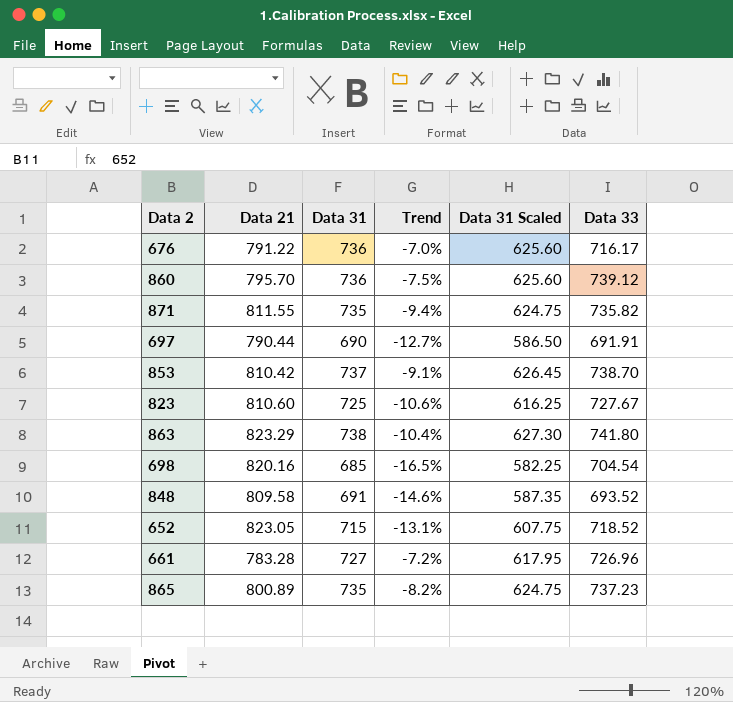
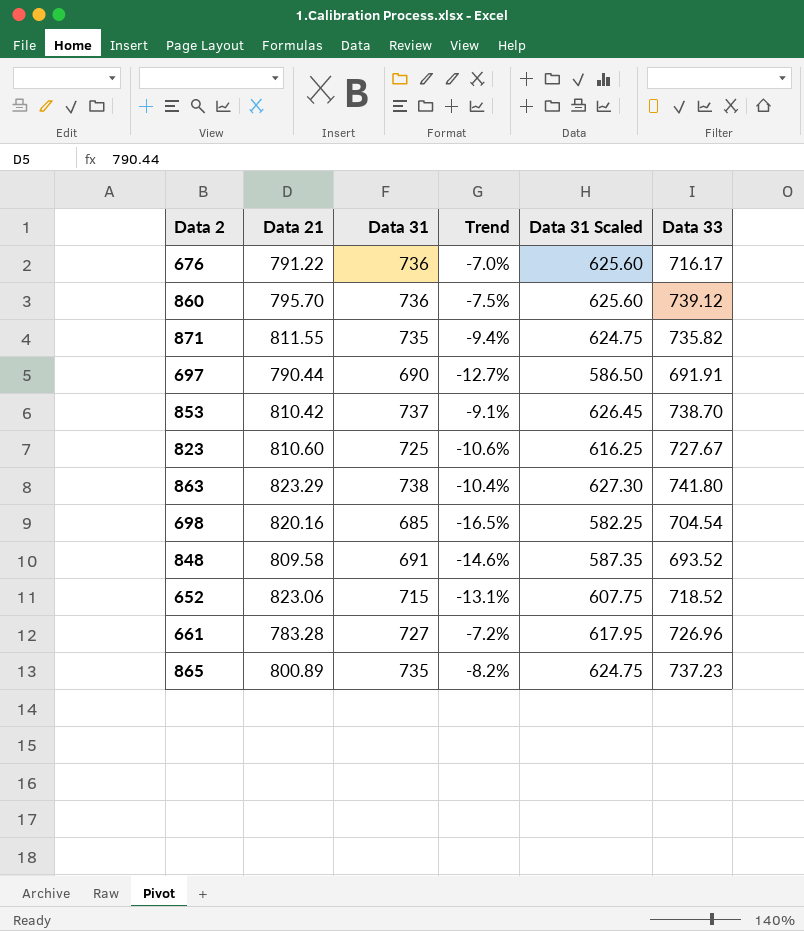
652 | Data 21: 823.05 -> 823.06

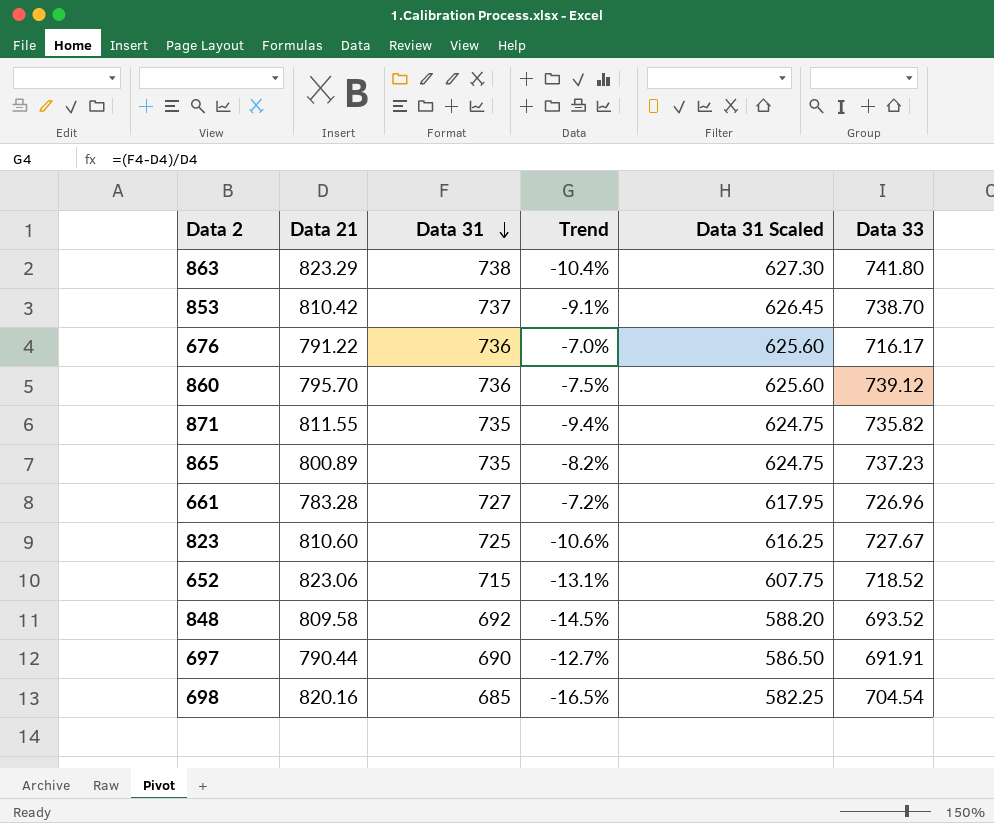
row order: none -> Data 31 descending
848 | Data 31: 691 -> 692
848 | Trend: -14.6% -> -14.5%
848 | Data 31 Scaled: 587.35 -> 588.20

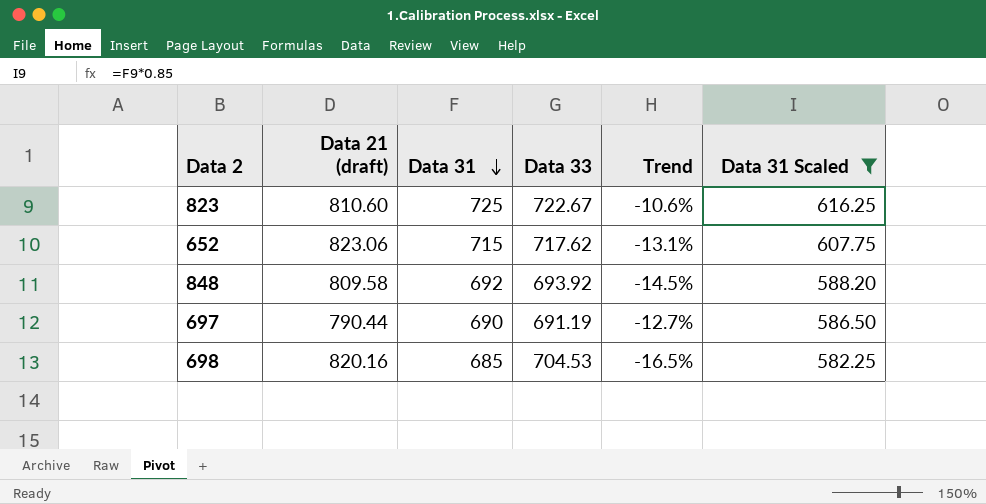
filter: none -> Data 31 Scaled <= 616.25
column name: Data 21 -> Data 21 (draft)
column Data 33 | position: 6 -> 4
823 | Data 33: 727.67 -> 722.67
652 | Data 33: 718.52 -> 717.62
848 | Data 33: 693.52 -> 693.92
697 | Data 33: 691.91 -> 691.19
698 | Data 33: 704.54 -> 704.53

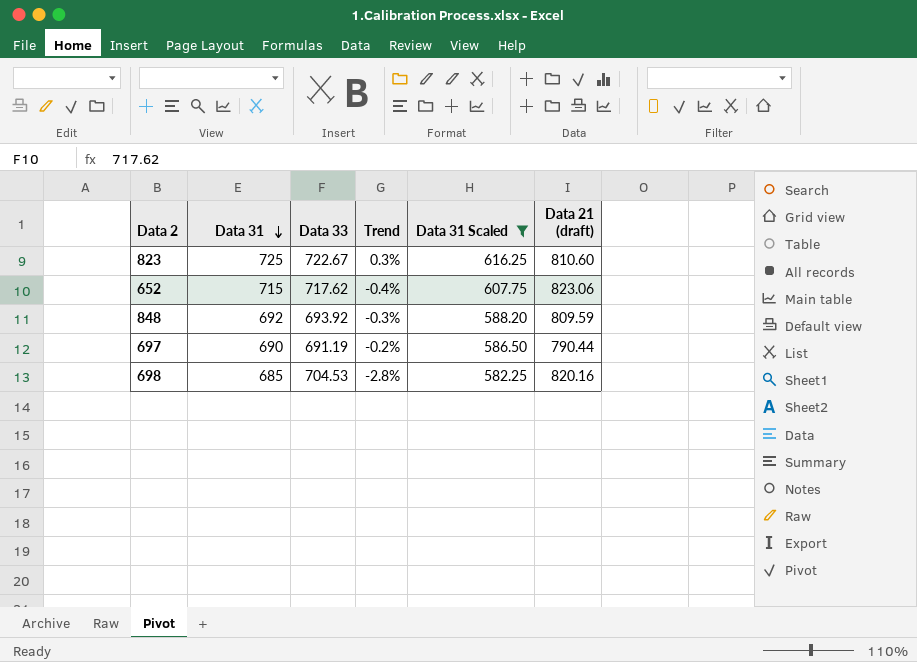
column Trend | formula: ([Data 31] - [Data 21 (draft)]) / [Data 21 (draft)] -> ([Data 31] - [Data 33]) / [Data 33]
column Data 21 (draft) | position: 2 -> 6
848 | Data 21 (draft): 809.58 -> 809.59

